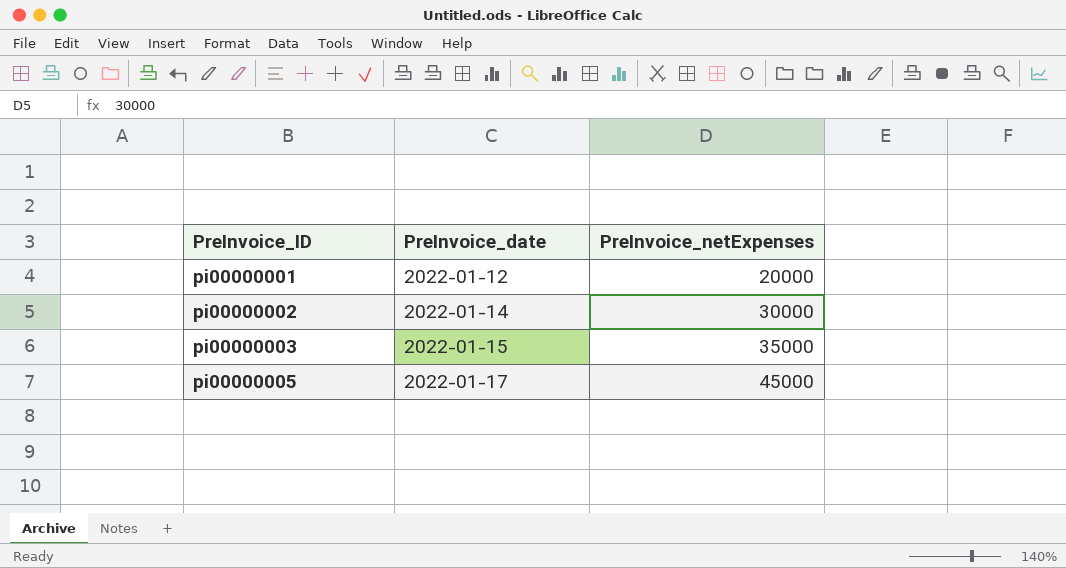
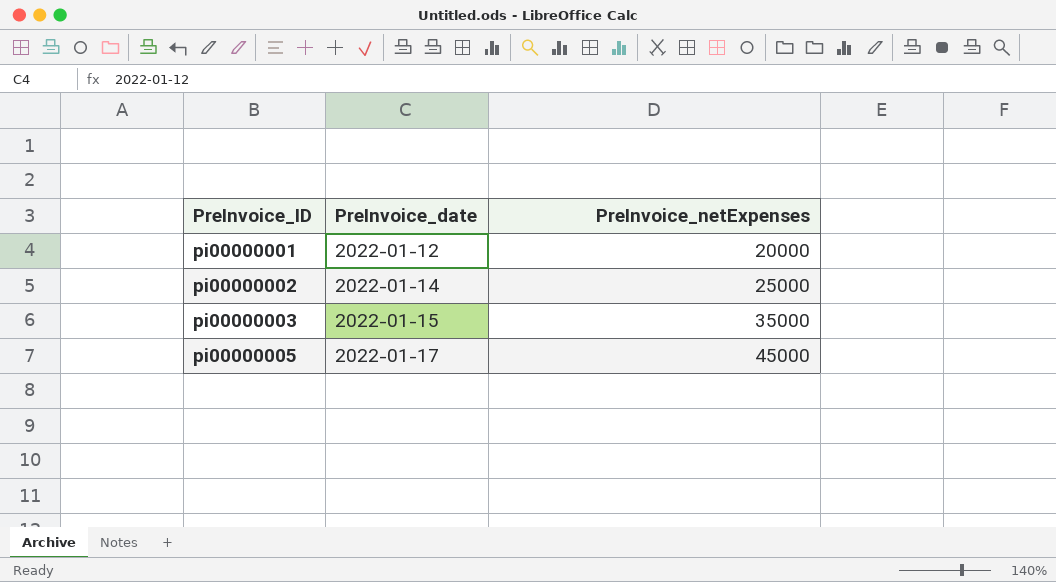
pi00000002 | PreInvoice_netExpenses: 30000 -> 25000

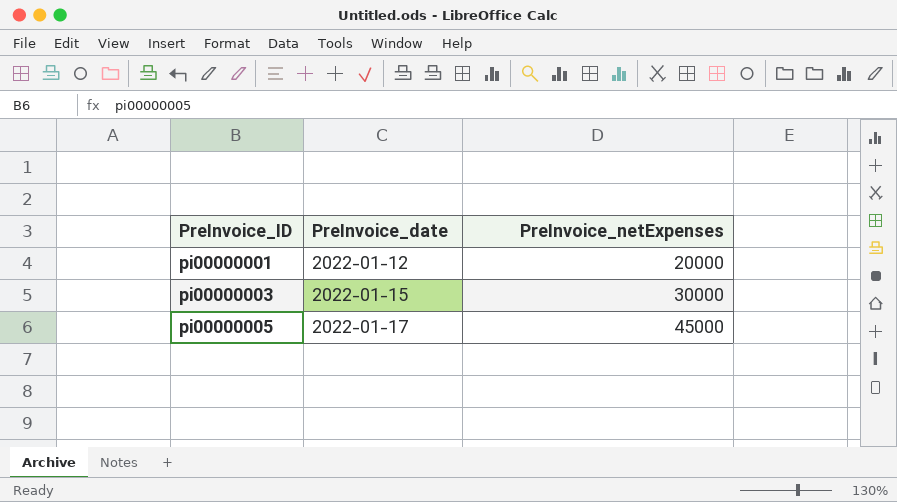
row pi00000002: 2022-01-14 | 25000 -> none
pi00000003 | PreInvoice_netExpenses: 35000 -> 30000

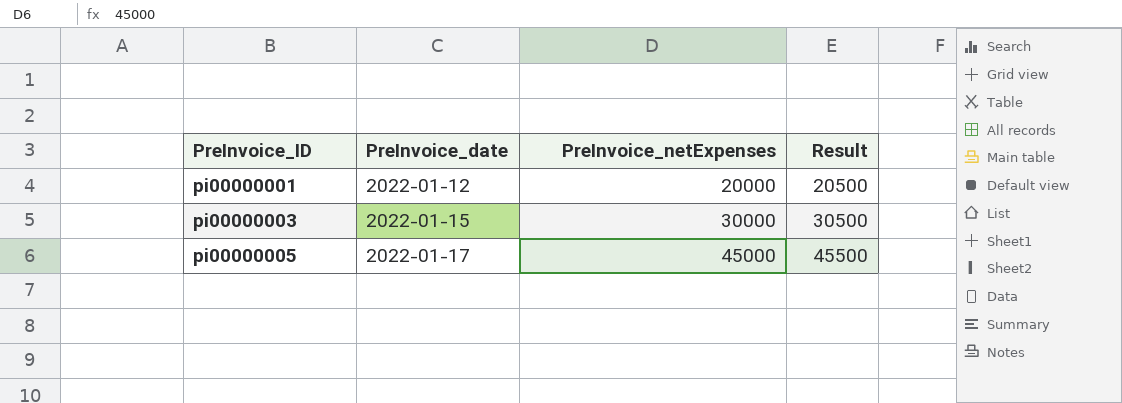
column Result | formula: none -> [PreInvoice_netExpenses] + 500

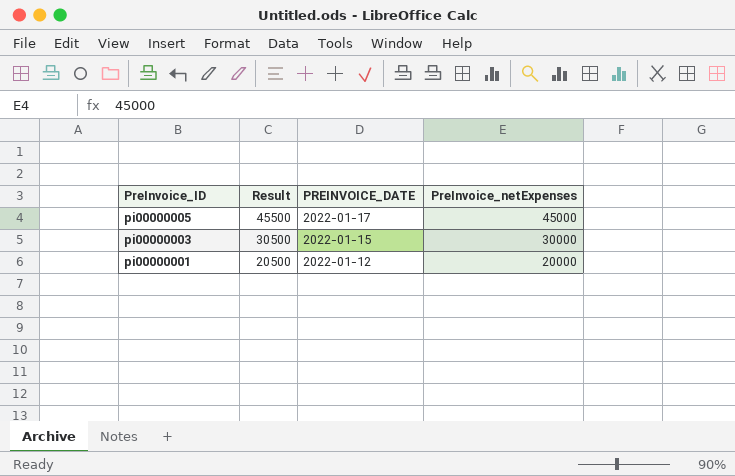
row order: PreInvoice_ID ascending -> PreInvoice_ID descending
column Result | position: 4 -> 2
column name: PreInvoice_date -> PREINVOICE_DATE

